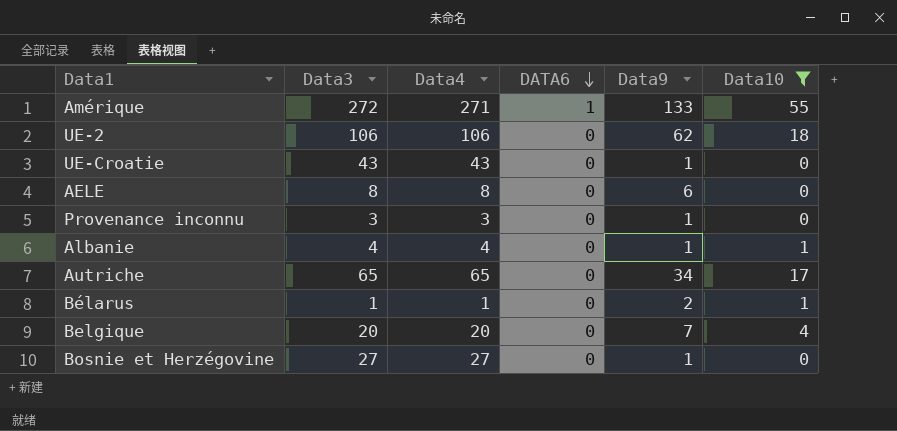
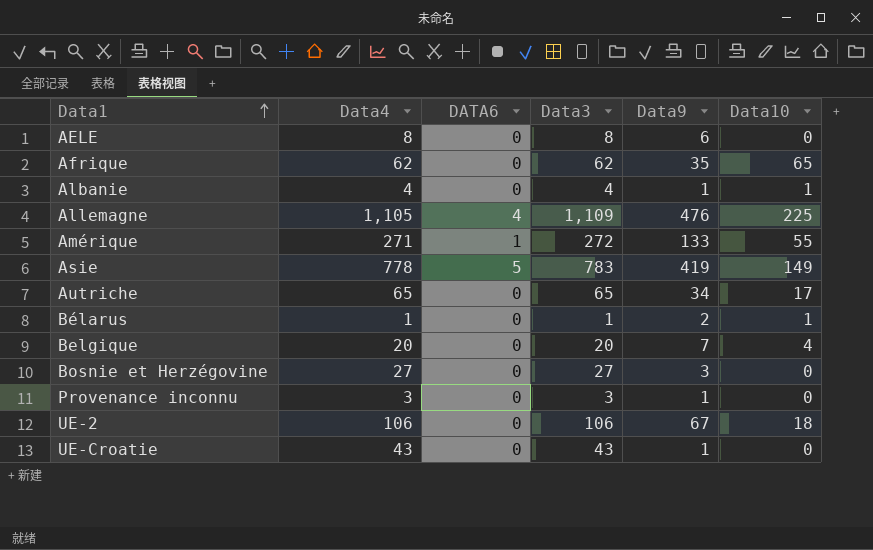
filter: Data10 <= 55 -> none
row order: DATA6 descending -> Data1 ascending
column Data3 | position: 2 -> 4
Bosnie et Herzégovine | Data9: 1 -> 3
UE-2 | Data9: 62 -> 67

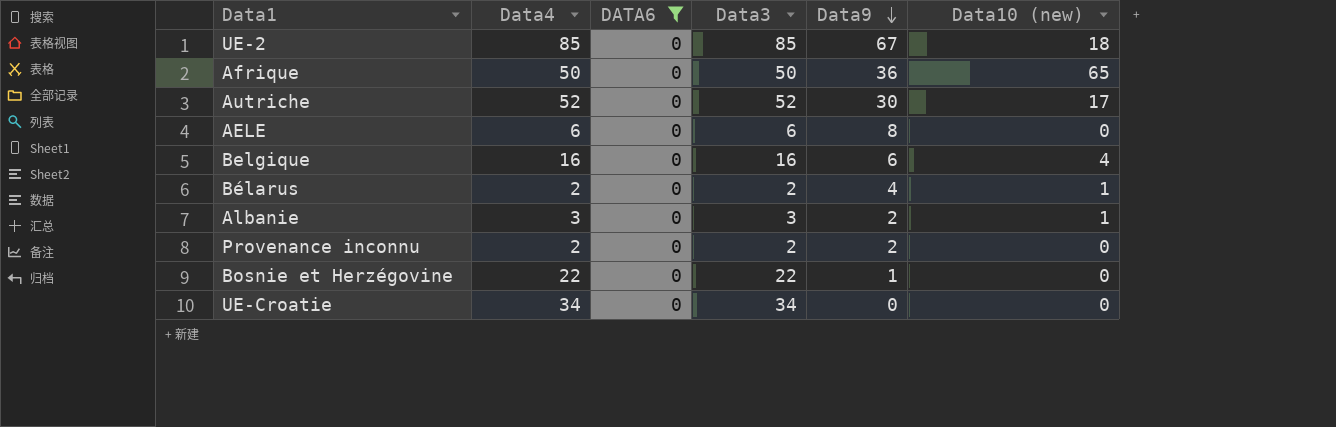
filter: none -> DATA6 = 0
row order: Data1 ascending -> Data9 descending
column name: Data10 -> Data10 (new)
UE-2 | Data4: 106 -> 85
UE-2 | Data3: 106 -> 85
Afrique | Data4: 62 -> 50
Afrique | Data3: 62 -> 50
Afrique | Data9: 35 -> 36
Autriche | Data4: 65 -> 52
Autriche | Data3: 65 -> 52
Autriche | Data9: 34 -> 30
AELE | Data4: 8 -> 6
AELE | Data3: 8 -> 6
AELE | Data9: 6 -> 8
Belgique | Data4: 20 -> 16
Belgique | Data3: 20 -> 16
Belgique | Data9: 7 -> 6
Bélarus | Data4: 1 -> 2
Bélarus | Data3: 1 -> 2
Bélarus | Data9: 2 -> 4
Albanie | Data4: 4 -> 3
Albanie | Data3: 4 -> 3
Albanie | Data9: 1 -> 2
Provenance inconnu | Data4: 3 -> 2
Provenance inconnu | Data3: 3 -> 2
Provenance inconnu | Data9: 1 -> 2
Bosnie et Herzégovine | Data4: 27 -> 22
Bosnie et Herzégovine | Data3: 27 -> 22
Bosnie et Herzégovine | Data9: 3 -> 1
UE-Croatie | Data4: 43 -> 34
UE-Croatie | Data3: 43 -> 34
UE-Croatie | Data9: 1 -> 0

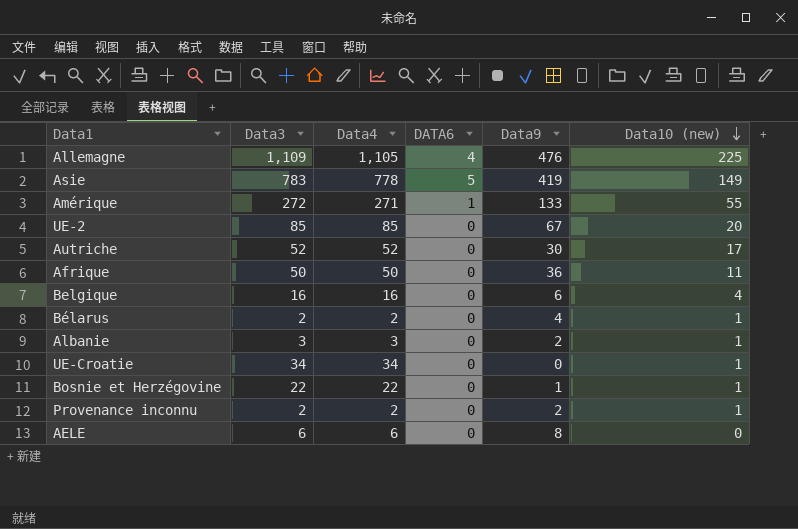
filter: DATA6 = 0 -> none
row order: Data9 descending -> Data10 (new) descending
column Data3 | position: 4 -> 2
UE-2 | Data10 (new): 18 -> 20
Afrique | Data10 (new): 65 -> 11
UE-Croatie | Data10 (new): 0 -> 1
Bosnie et Herzégovine | Data10 (new): 0 -> 1
Provenance inconnu | Data10 (new): 0 -> 1

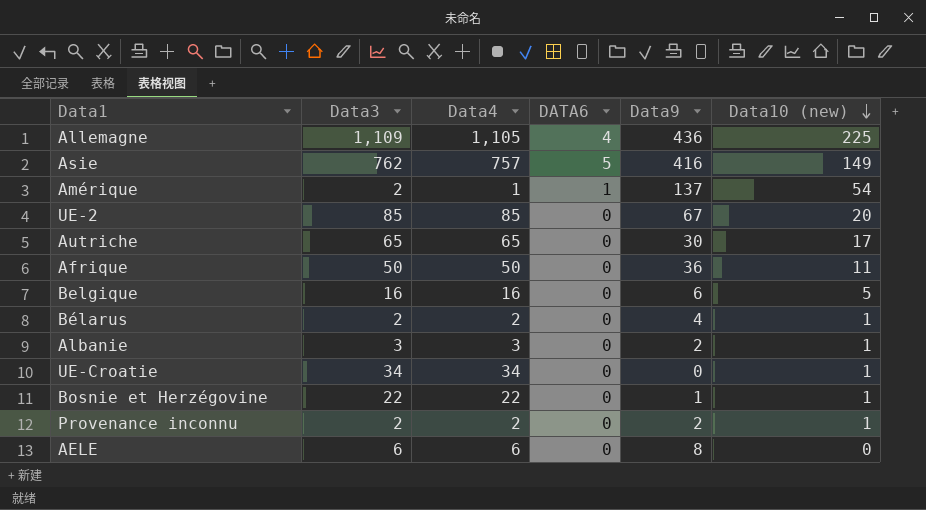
Allemagne | Data9: 476 -> 436
Asie | Data3: 783 -> 762
Asie | Data4: 778 -> 757
Asie | Data9: 419 -> 416
Amérique | Data3: 272 -> 2
Amérique | Data4: 271 -> 1
Amérique | Data9: 133 -> 137
Amérique | Data10 (new): 55 -> 54
Autriche | Data3: 52 -> 65
Autriche | Data4: 52 -> 65
Belgique | Data10 (new): 4 -> 5

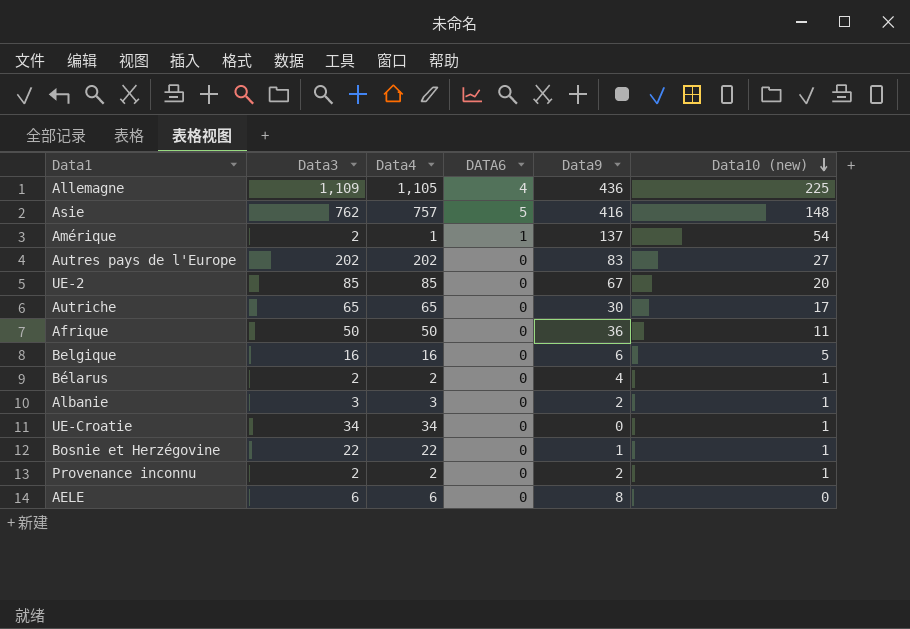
Asie | Data10 (new): 149 -> 148
row Autres pays de l'Europe: none -> 202 | 202 | 0 | 83 | 27

